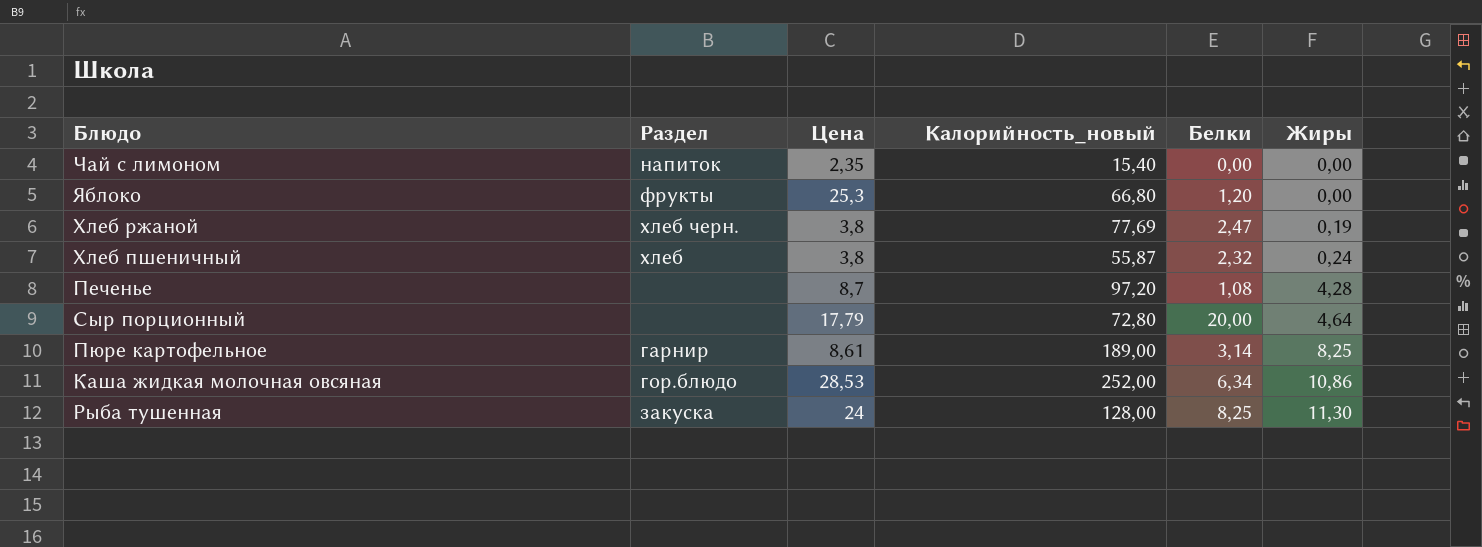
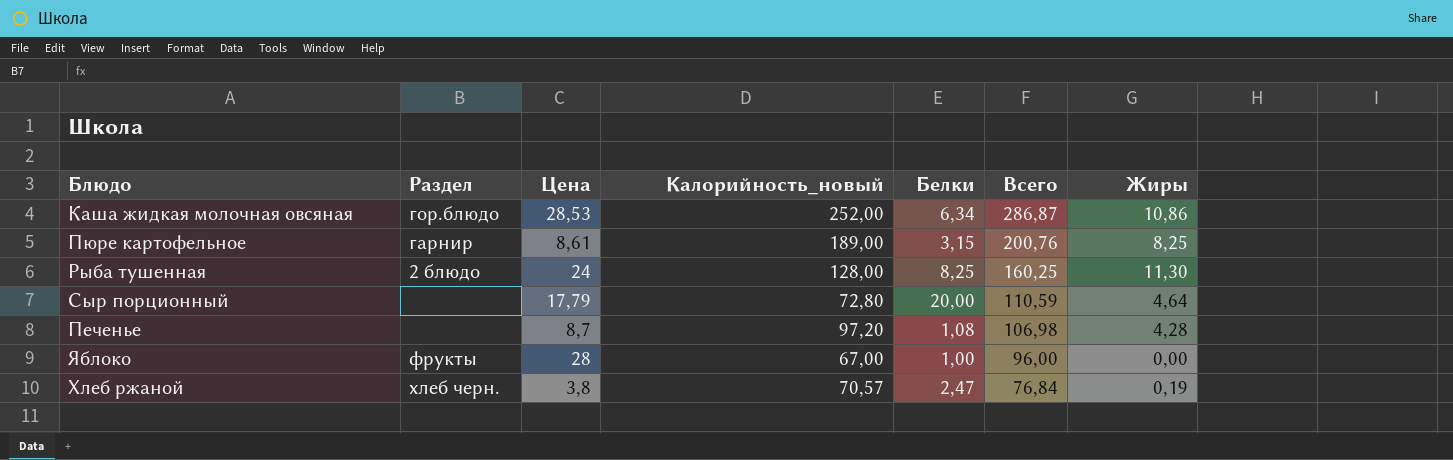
row order: Жиры ascending -> Всего descending
column Всего | formula: none -> [Цена] + [Калорийность_новый] + [Белки]
row Чай с лимоном: напиток | 2,35 | 15,40 | 0,00 | 0,00 -> none
row Хлеб пшеничный: хлеб | 3,8 | 55,87 | 2,32 | 0,24 -> none
Пюре картофельное | Белки: 3,14 -> 3,15
Рыба тушенная | Раздел: закуска -> 2 блюдо
Яблоко | Цена: 25,3 -> 28
Яблоко | Калорийность_новый: 66,80 -> 67,00
Яблоко | Белки: 1,20 -> 1,00
Хлеб ржаной | Калорийность_новый: 77,69 -> 70,57

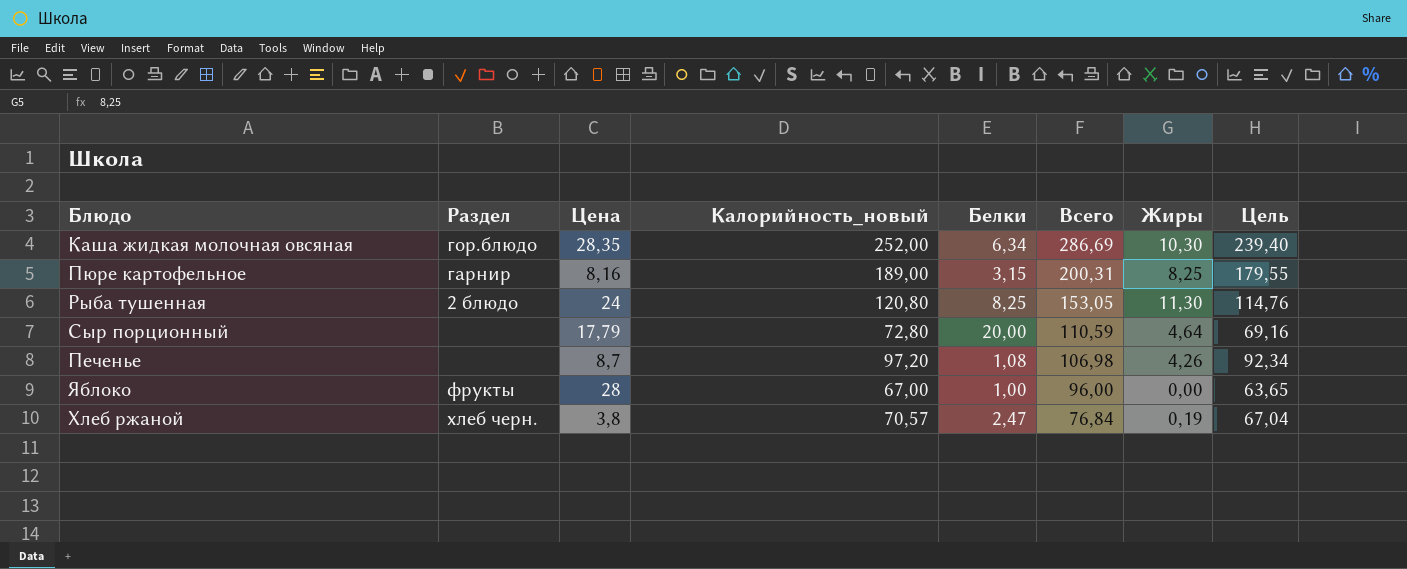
column Цель | formula: none -> [Калорийность_новый] * 0,95
Каша жидкая молочная овсяная | Цена: 28,53 -> 28,35
Каша жидкая молочная овсяная | Всего: 286,87 -> 286,69
Каша жидкая молочная овсяная | Жиры: 10,86 -> 10,30
Пюре картофельное | Цена: 8,61 -> 8,16
Пюре картофельное | Всего: 200,76 -> 200,31
Рыба тушенная | Калорийность_новый: 128,00 -> 120,80
Рыба тушенная | Всего: 160,25 -> 153,05
Печенье | Жиры: 4,28 -> 4,26

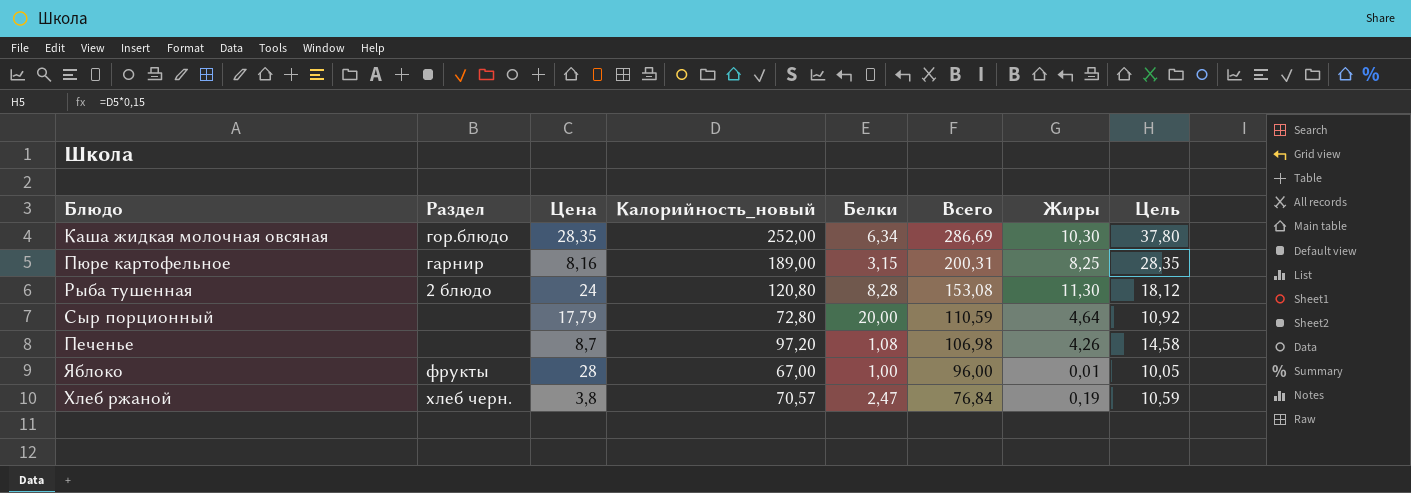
column Цель | formula: [Калорийность_новый] * 0,95 -> [Калорийность_новый] * 0,15
Рыба тушенная | Белки: 8,25 -> 8,28
Рыба тушенная | Всего: 153,05 -> 153,08
Яблоко | Жиры: 0,00 -> 0,01

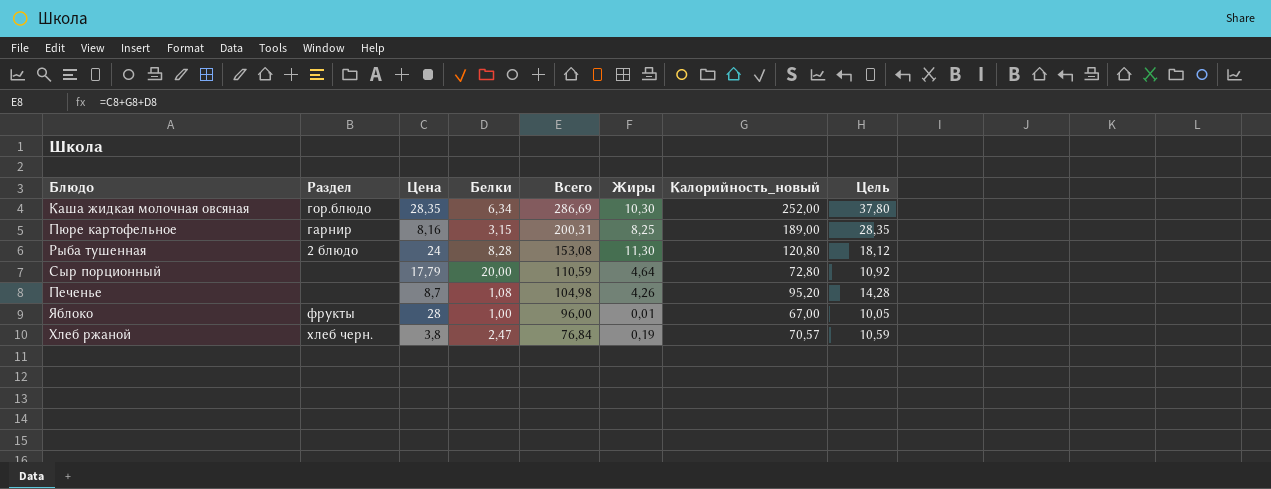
column Калорийность_новый | position: 4 -> 7
Печенье | Всего: 106,98 -> 104,98
Печенье | Калорийность_новый: 97,20 -> 95,20
Печенье | Цель: 14,58 -> 14,28

